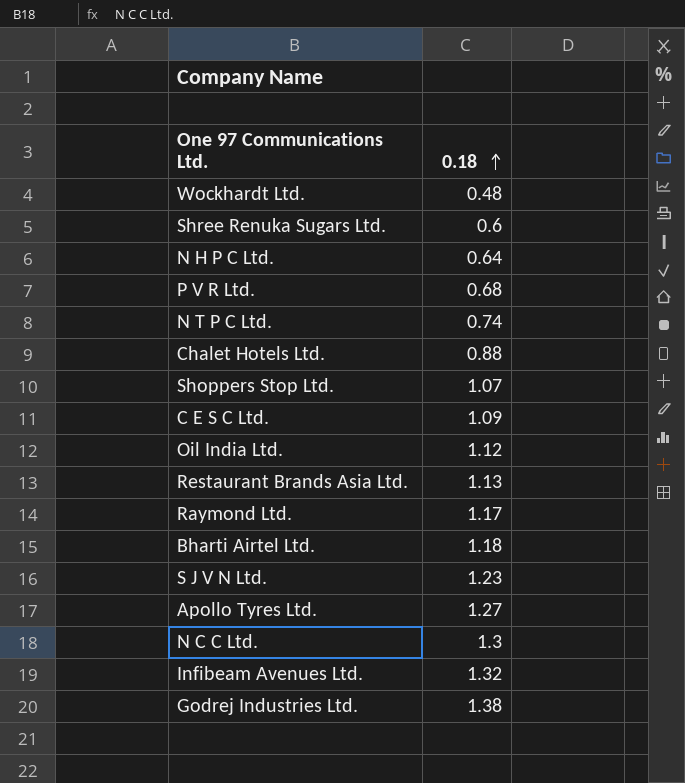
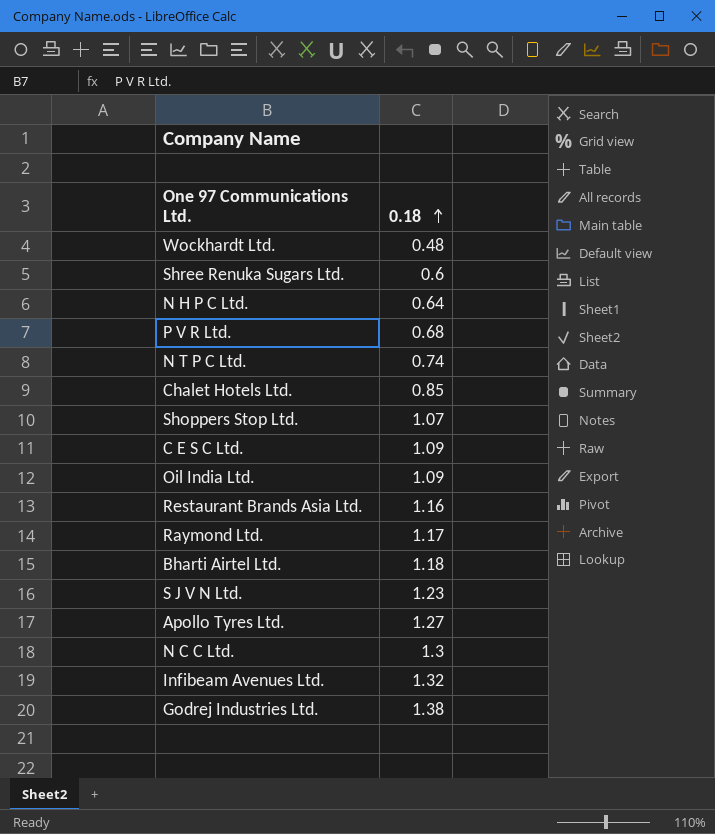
Chalet Hotels Ltd. | 0.18: 0.88 -> 0.85
Oil India Ltd. | 0.18: 1.12 -> 1.09
Restaurant Brands Asia Ltd. | 0.18: 1.13 -> 1.16

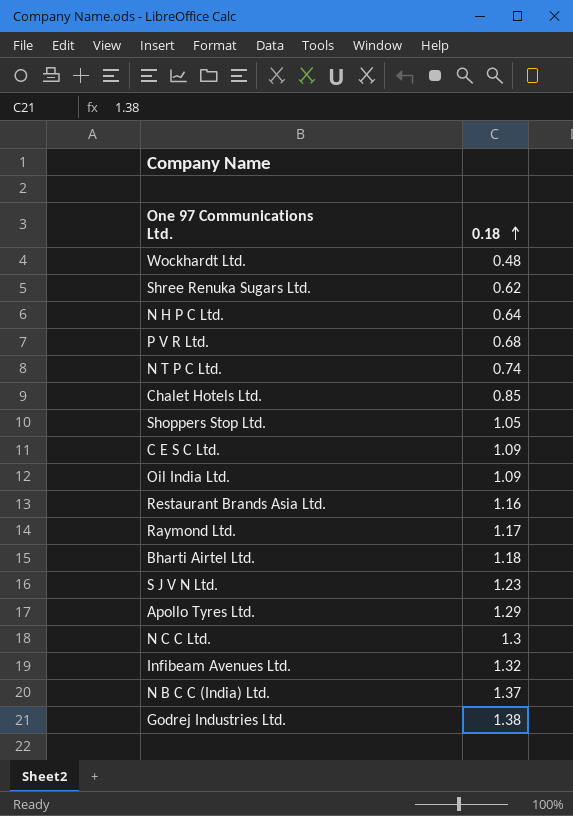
Shree Renuka Sugars Ltd. | 0.18: 0.6 -> 0.62
Shoppers Stop Ltd. | 0.18: 1.07 -> 1.05
Apollo Tyres Ltd. | 0.18: 1.27 -> 1.29
row N B C C (India) Ltd.: none -> 1.37

